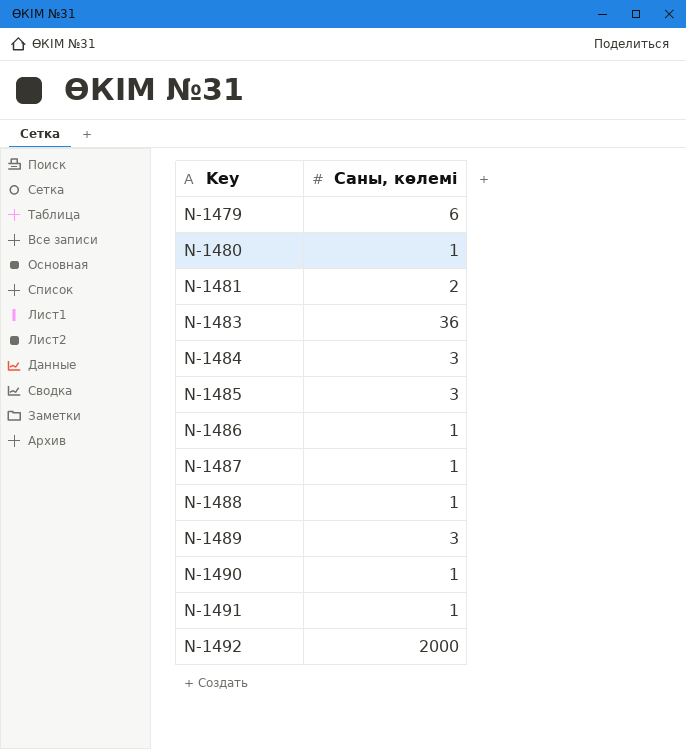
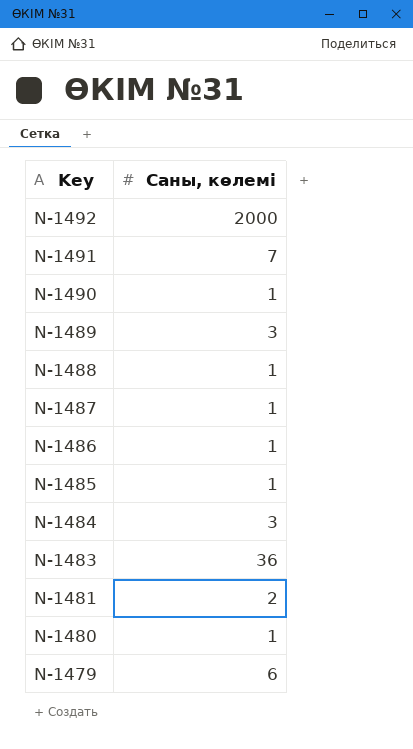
row order: Key ascending -> Key descending
N-1491 | Саны, көлемі: 1 -> 7
N-1485 | Саны, көлемі: 3 -> 1

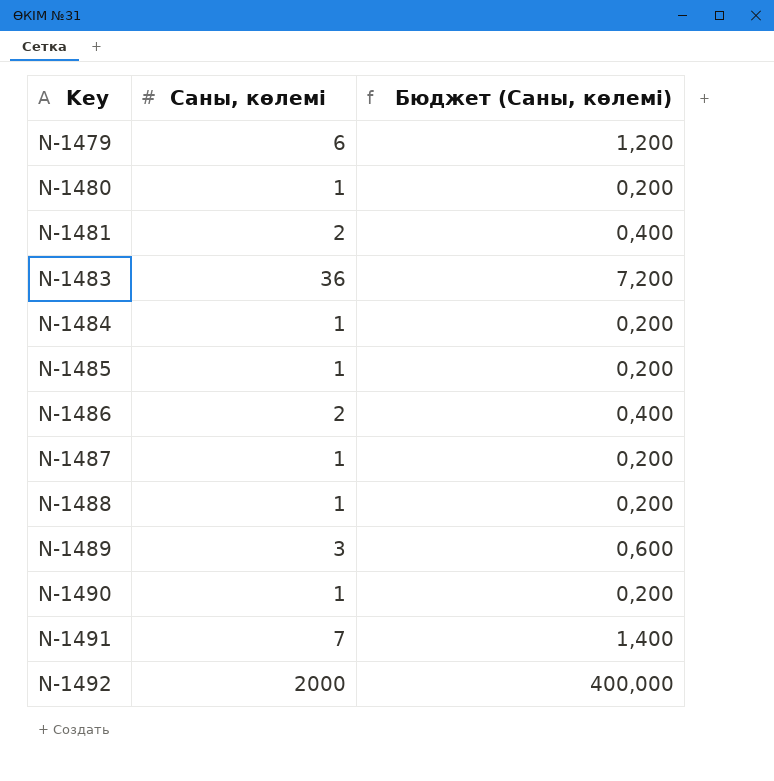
row order: Key descending -> Key ascending
column Бюджет (Саны, көлемі) | formula: none -> [Саны, көлемі] * 0,2
N-1484 | Саны, көлемі: 3 -> 1
N-1486 | Саны, көлемі: 1 -> 2

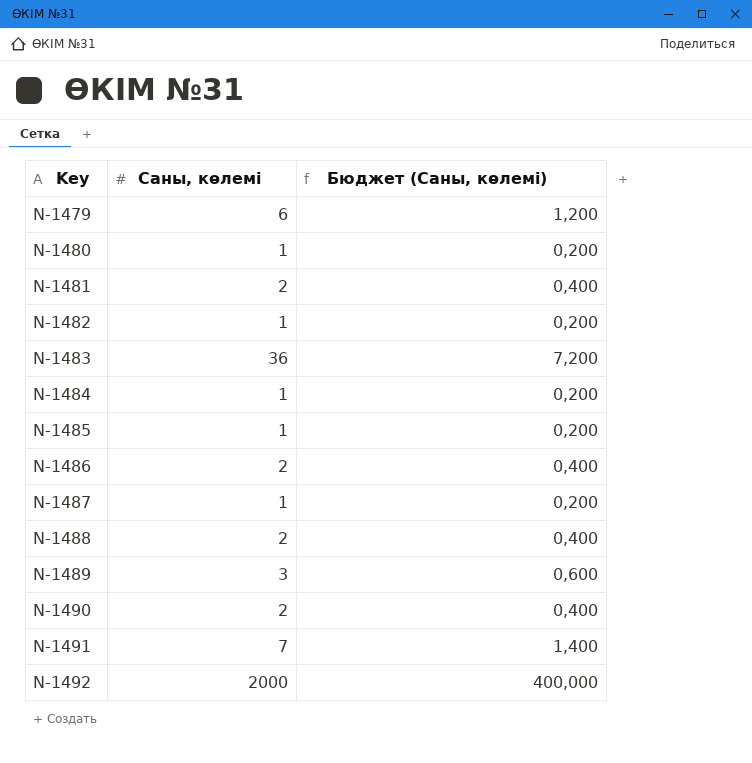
row N-1482: none -> 1 | 0,200
N-1488 | Саны, көлемі: 1 -> 2
N-1488 | Бюджет (Саны, көлемі): 0,200 -> 0,400
N-1490 | Саны, көлемі: 1 -> 2
N-1490 | Бюджет (Саны, көлемі): 0,200 -> 0,400

